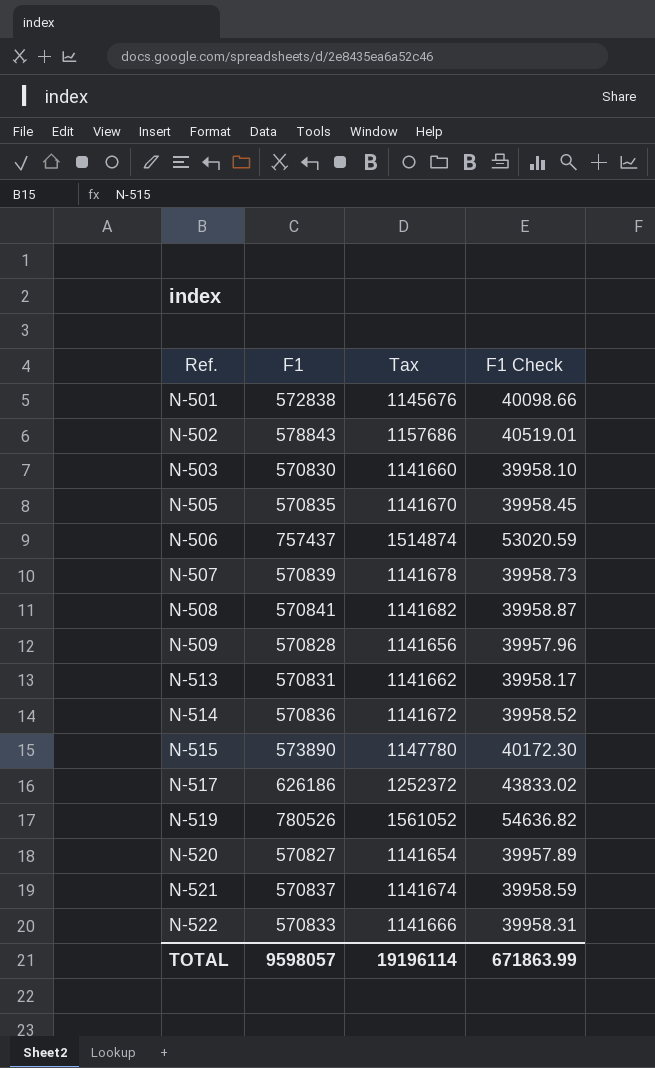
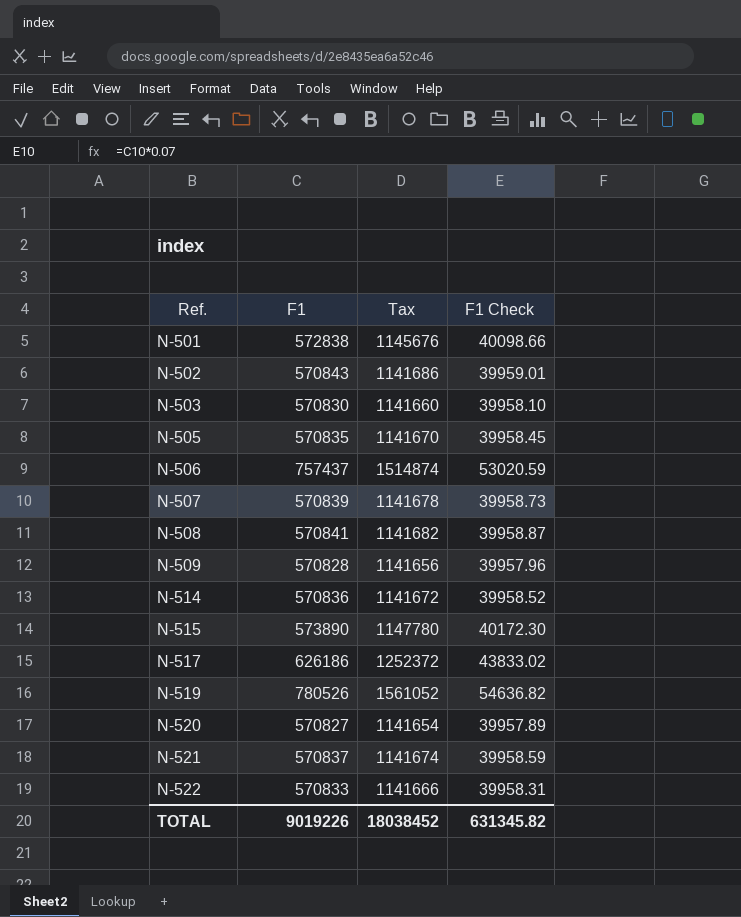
row N-513: 570831 | 1141662 | 39958.17 -> none
N-502 | F1: 578843 -> 570843
N-502 | Tax: 1157686 -> 1141686
N-502 | F1 Check: 40519.01 -> 39959.01
TOTAL | F1: 9598057 -> 9019226
TOTAL | Tax: 19196114 -> 18038452
TOTAL | F1 Check: 671863.99 -> 631345.82

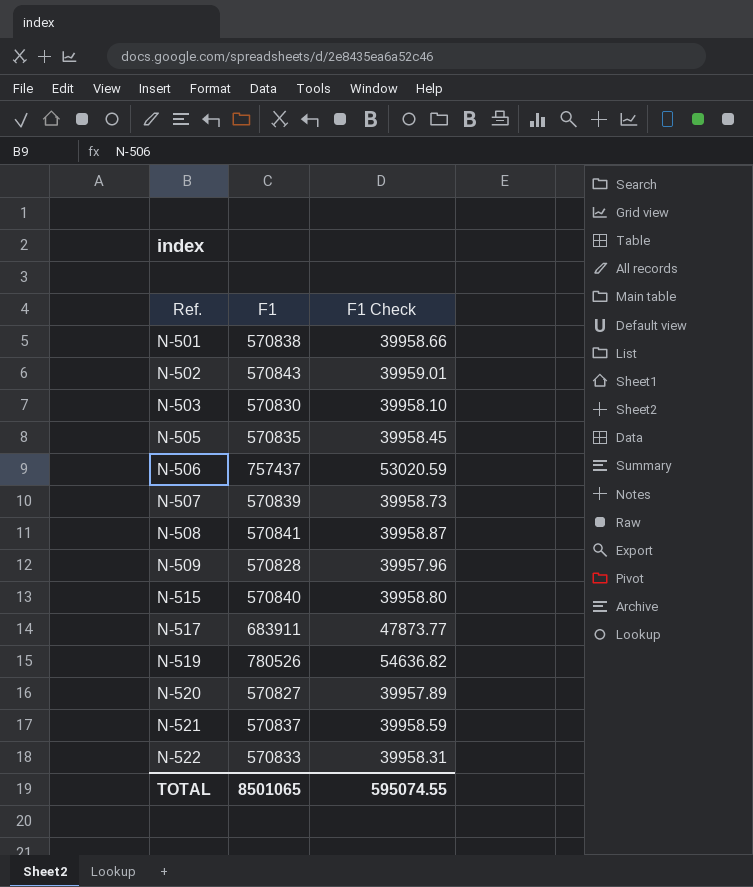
column Tax | formula: [F1] * 2 -> none
row N-514: 570836 | 1141672 | 39958.52 -> none
N-501 | F1: 572838 -> 570838
N-501 | F1 Check: 40098.66 -> 39958.66
N-515 | F1: 573890 -> 570840
N-515 | F1 Check: 40172.30 -> 39958.80
N-517 | F1: 626186 -> 683911
N-517 | F1 Check: 43833.02 -> 47873.77
TOTAL | F1: 9019226 -> 8501065
TOTAL | F1 Check: 631345.82 -> 595074.55

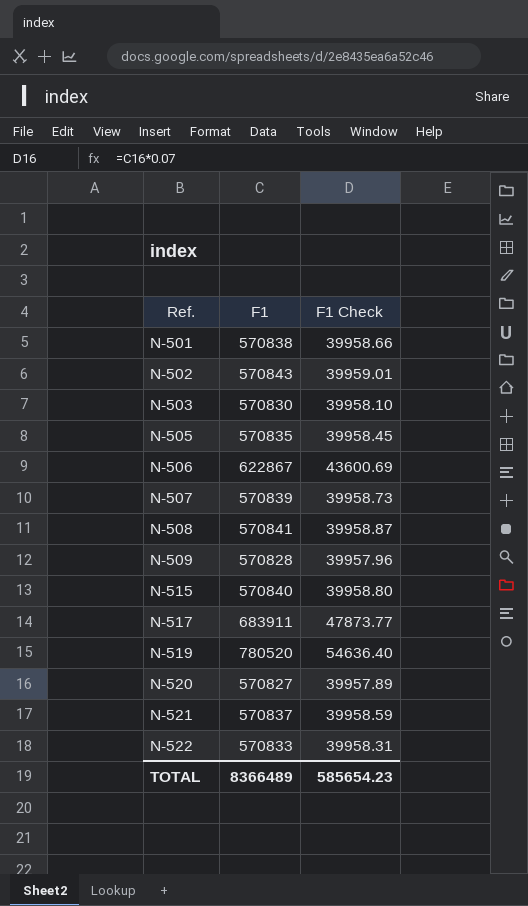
N-506 | F1: 757437 -> 622867
N-506 | F1 Check: 53020.59 -> 43600.69
N-519 | F1: 780526 -> 780520
N-519 | F1 Check: 54636.82 -> 54636.40
TOTAL | F1: 8501065 -> 8366489
TOTAL | F1 Check: 595074.55 -> 585654.23

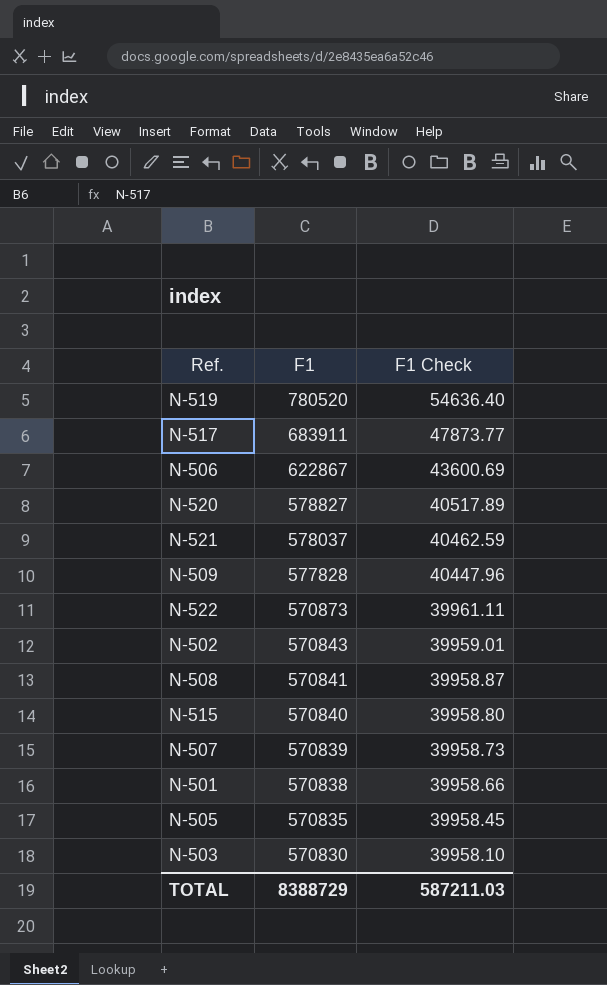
row order: Ref. ascending -> F1 descending
N-520 | F1: 570827 -> 578827
N-520 | F1 Check: 39957.89 -> 40517.89
N-521 | F1: 570837 -> 578037
N-521 | F1 Check: 39958.59 -> 40462.59
N-509 | F1: 570828 -> 577828
N-509 | F1 Check: 39957.96 -> 40447.96
N-522 | F1: 570833 -> 570873
N-522 | F1 Check: 39958.31 -> 39961.11
TOTAL | F1: 8366489 -> 8388729
TOTAL | F1 Check: 585654.23 -> 587211.03

